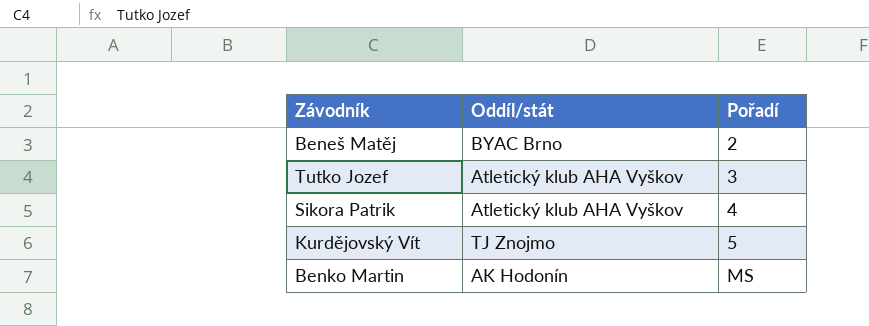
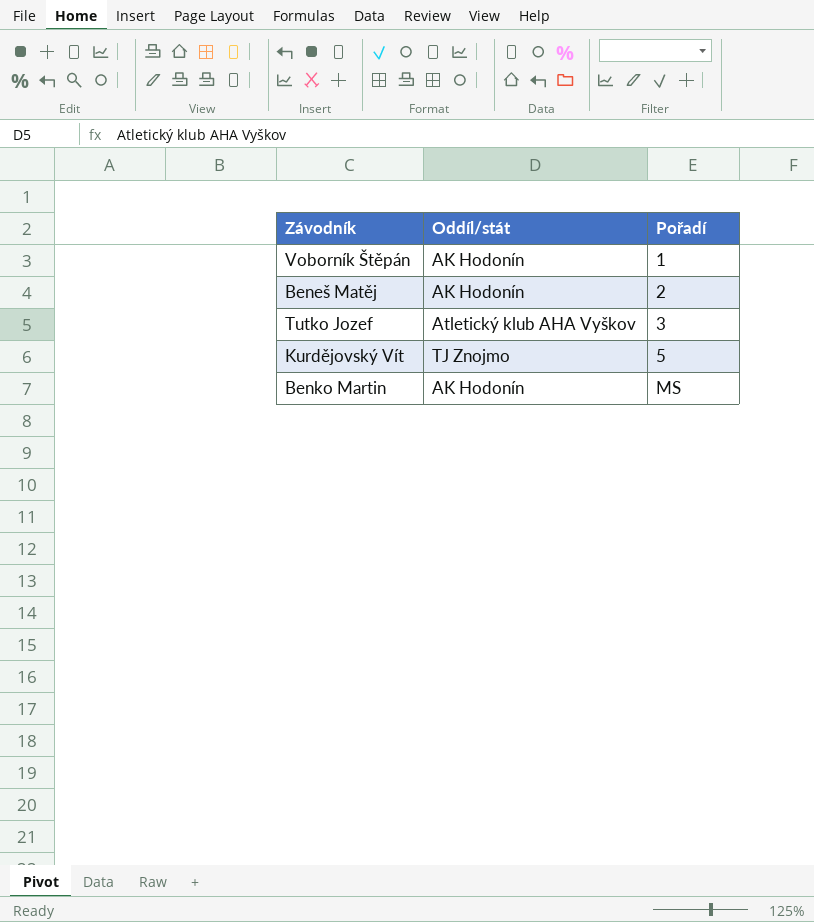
row Sikora Patrik: Atletický klub AHA Vyškov | 4 -> none
row Voborník Štěpán: none -> AK Hodonín | 1
Beneš Matěj | Oddíl/stát: BYAC Brno -> AK Hodonín

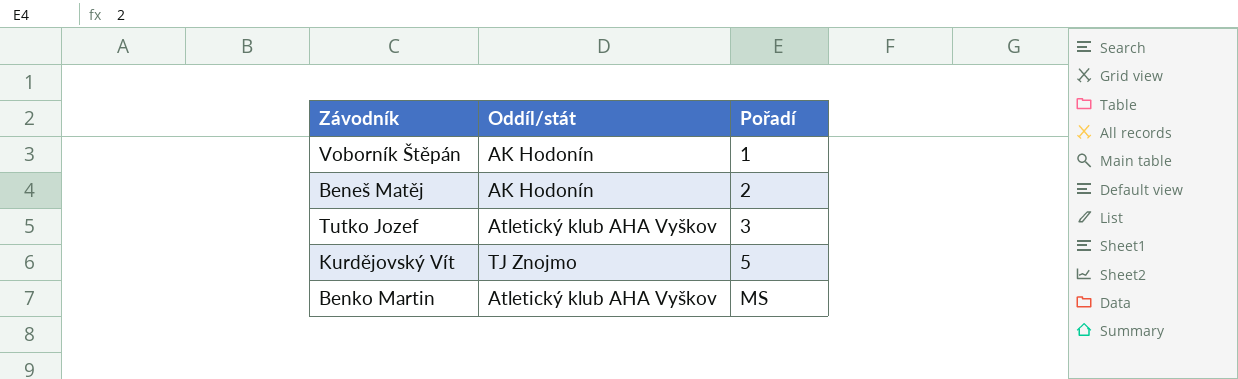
Benko Martin | Oddíl/stát: AK Hodonín -> Atletický klub AHA Vyškov

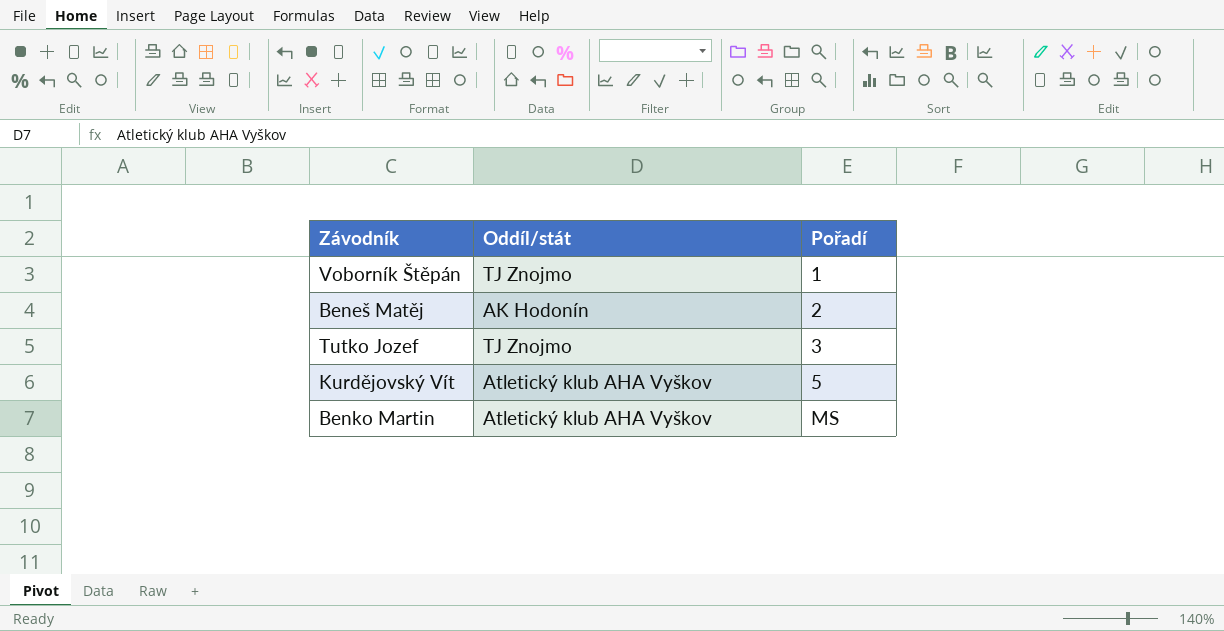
Voborník Štěpán | Oddíl/stát: AK Hodonín -> TJ Znojmo
Tutko Jozef | Oddíl/stát: Atletický klub AHA Vyškov -> TJ Znojmo
Kurdějovský Vít | Oddíl/stát: TJ Znojmo -> Atletický klub AHA Vyškov

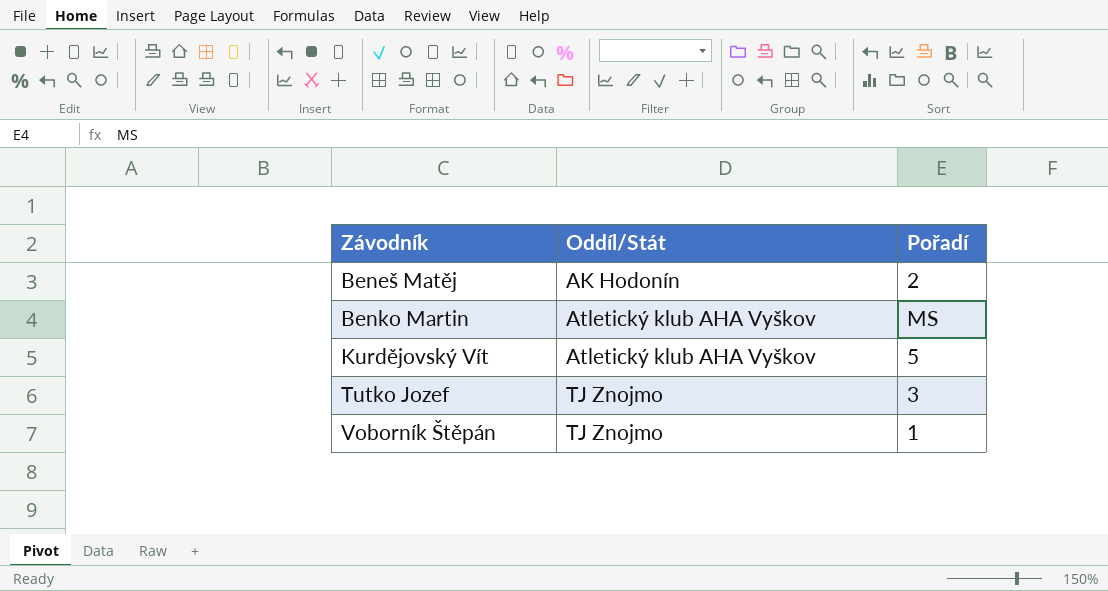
row order: Pořadí ascending -> Závodník ascending
column name: Oddíl/stát -> Oddíl/Stát

